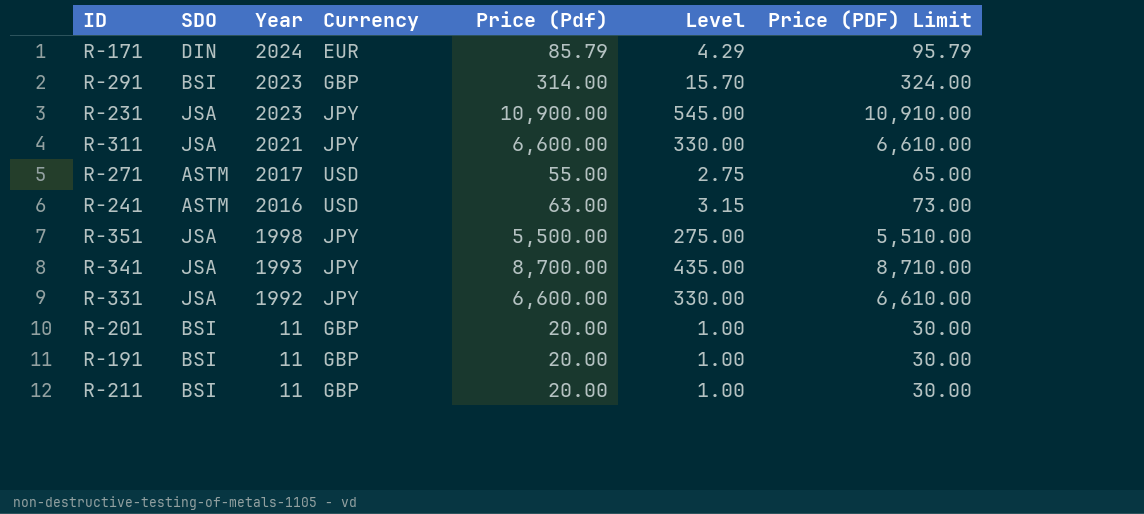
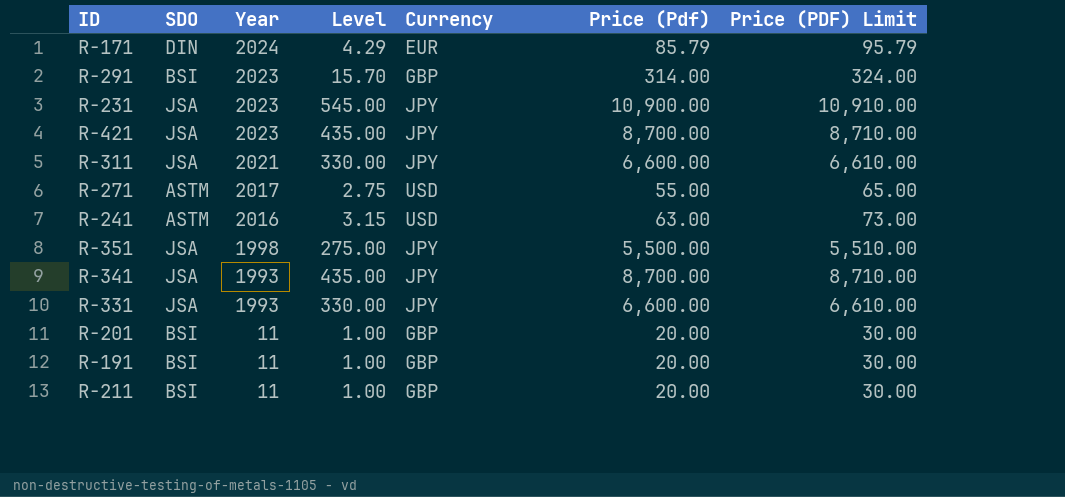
column Level | position: 6 -> 4
row R-421: none -> JSA | 2023 | 435.00 | JPY | 8,700.00 | 8,710.00
R-331 | Year: 1992 -> 1993

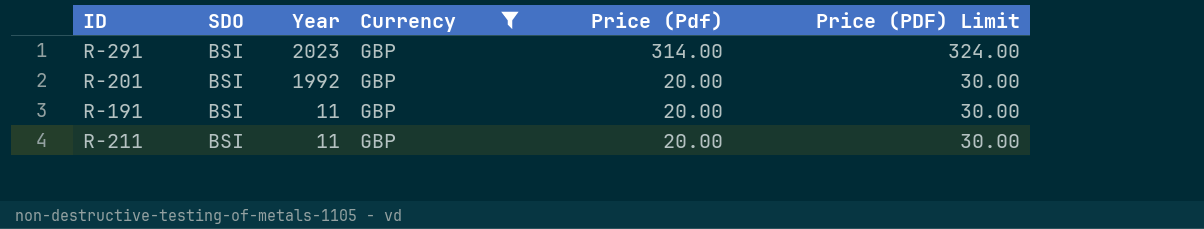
filter: none -> Currency = GBP
column Level | formula: [Price (Pdf)] * 0.05 -> none
R-201 | Year: 11 -> 1992

